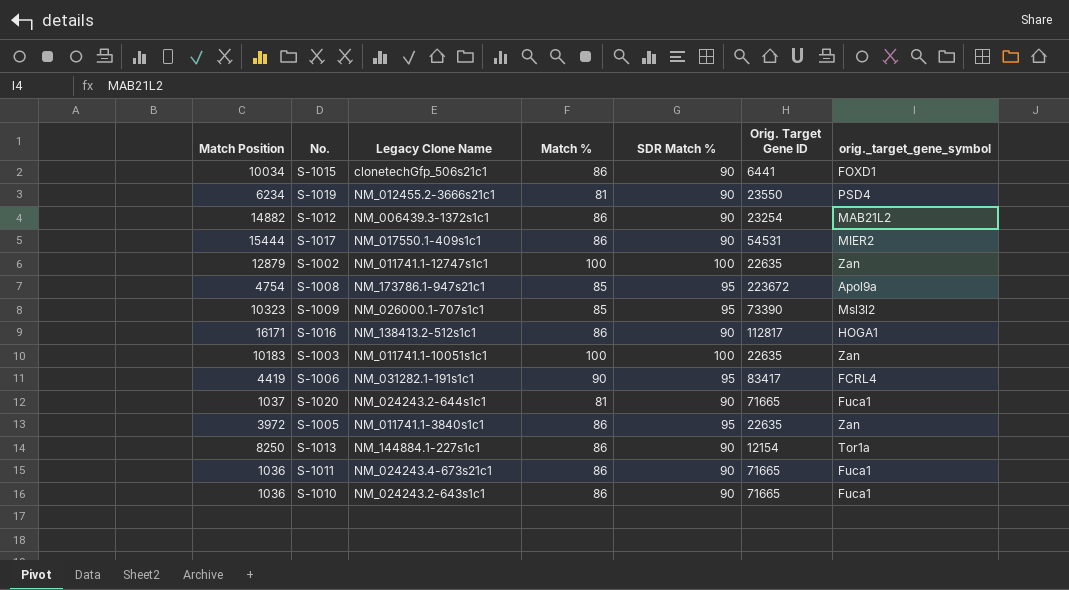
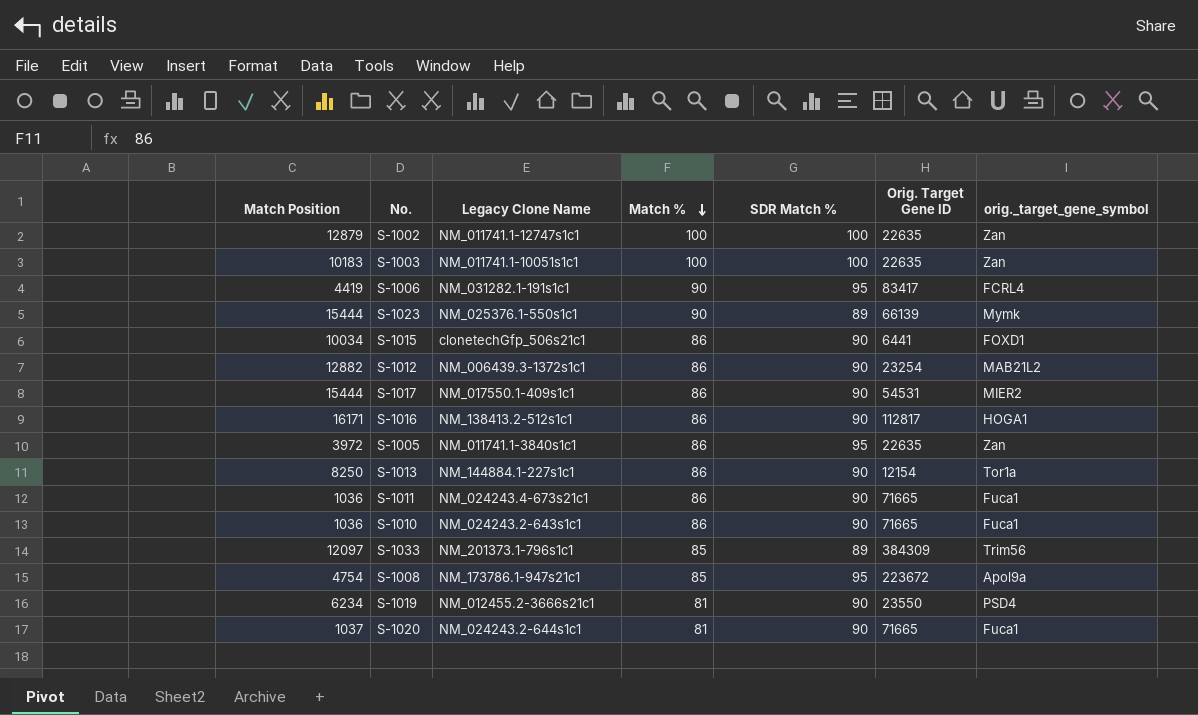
row order: none -> Match % descending
row S-1009: 10323 | NM_026000.1-707s1c1 | 85 | 95 | 73390 | Msl3l2 -> none
row S-1023: none -> 15444 | NM_025376.1-550s1c1 | 90 | 89 | 66139 | Mymk
S-1012 | Match Position: 14882 -> 12882
row S-1033: none -> 12097 | NM_201373.1-796s1c1 | 85 | 89 | 384309 | Trim56

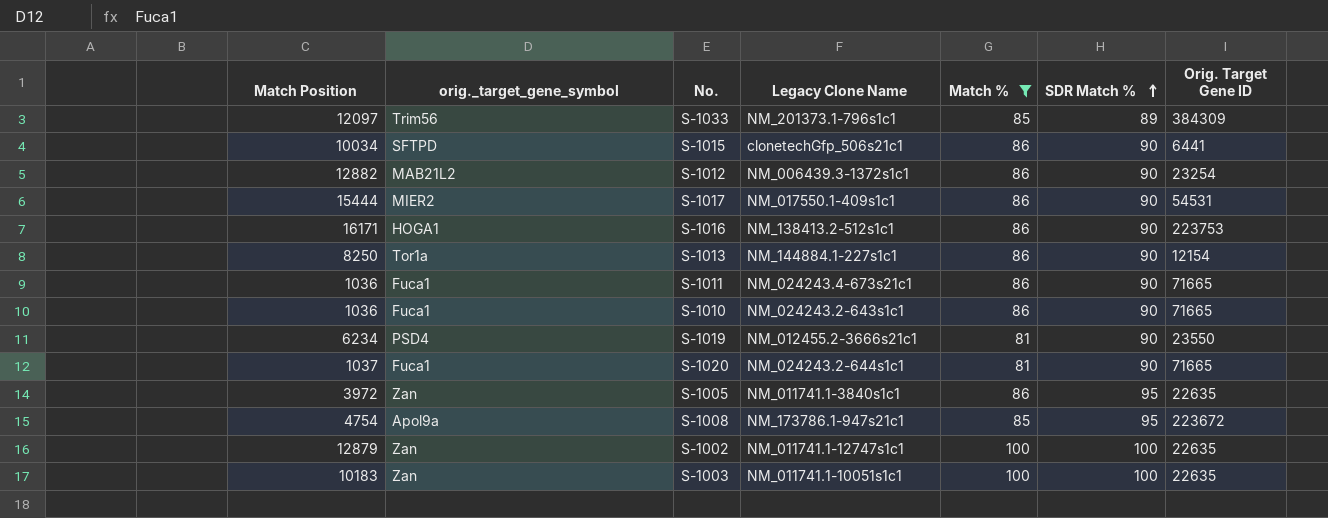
filter: none -> Match % != 90
row order: Match % descending -> SDR Match % ascending
column orig._target_gene_symbol | position: 7 -> 2
S-1015 | orig._target_gene_symbol: FOXD1 -> SFTPD
S-1016 | Orig. Target Gene ID: 112817 -> 223753

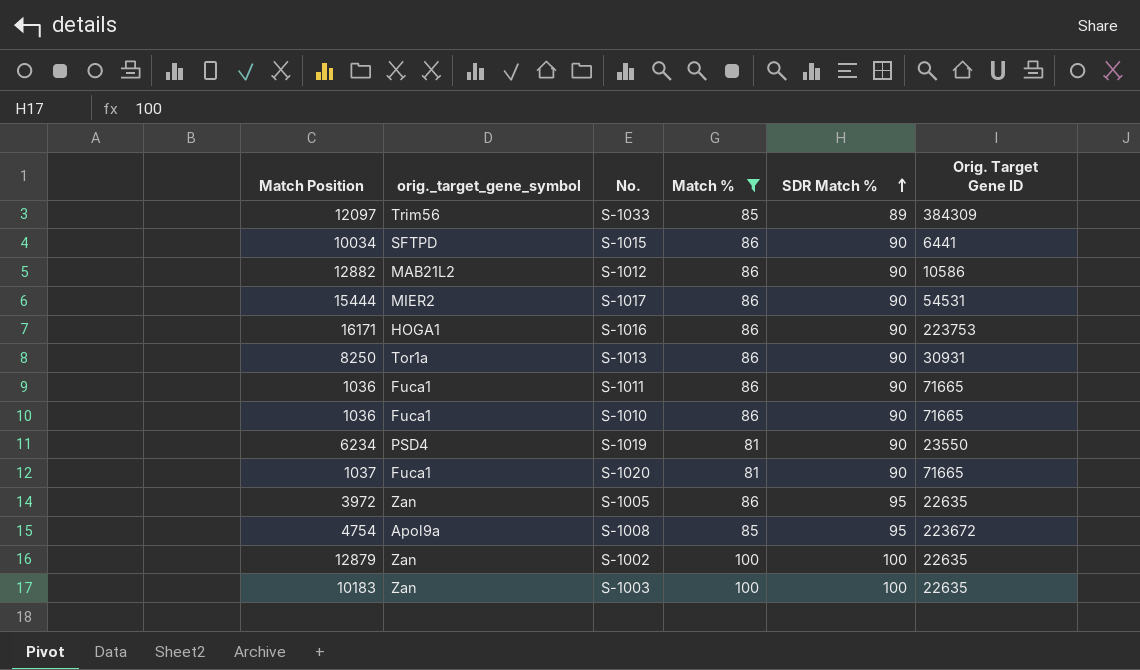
column Legacy Clone Name | position: 4 -> none
S-1012 | Orig. Target Gene ID: 23254 -> 10586
S-1013 | Orig. Target Gene ID: 12154 -> 30931

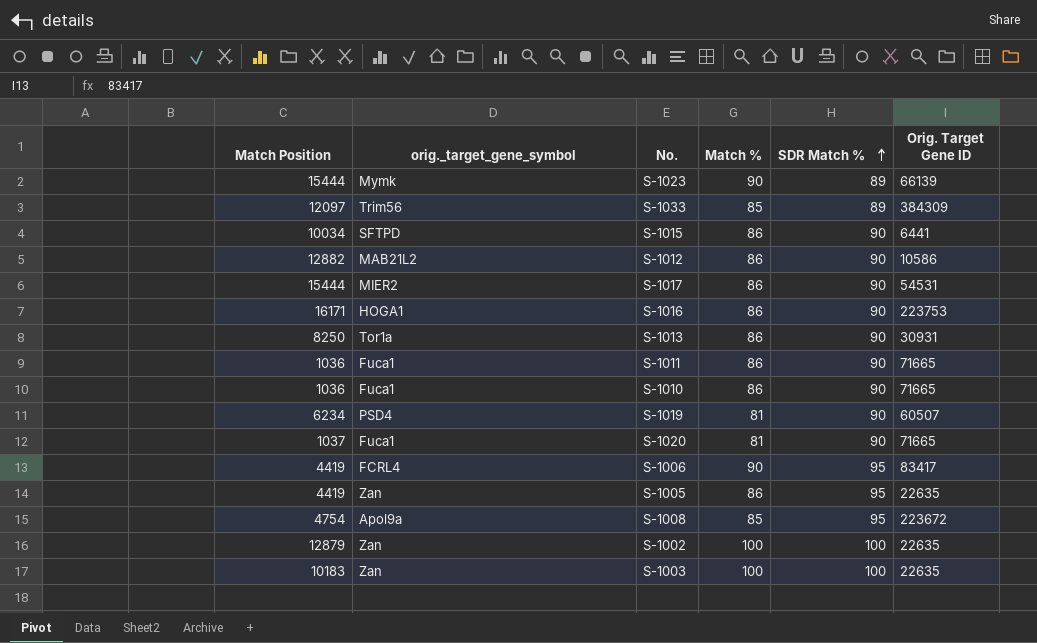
filter: Match % != 90 -> none
S-1019 | Orig. Target Gene ID: 23550 -> 60507
S-1005 | Match Position: 3972 -> 4419

